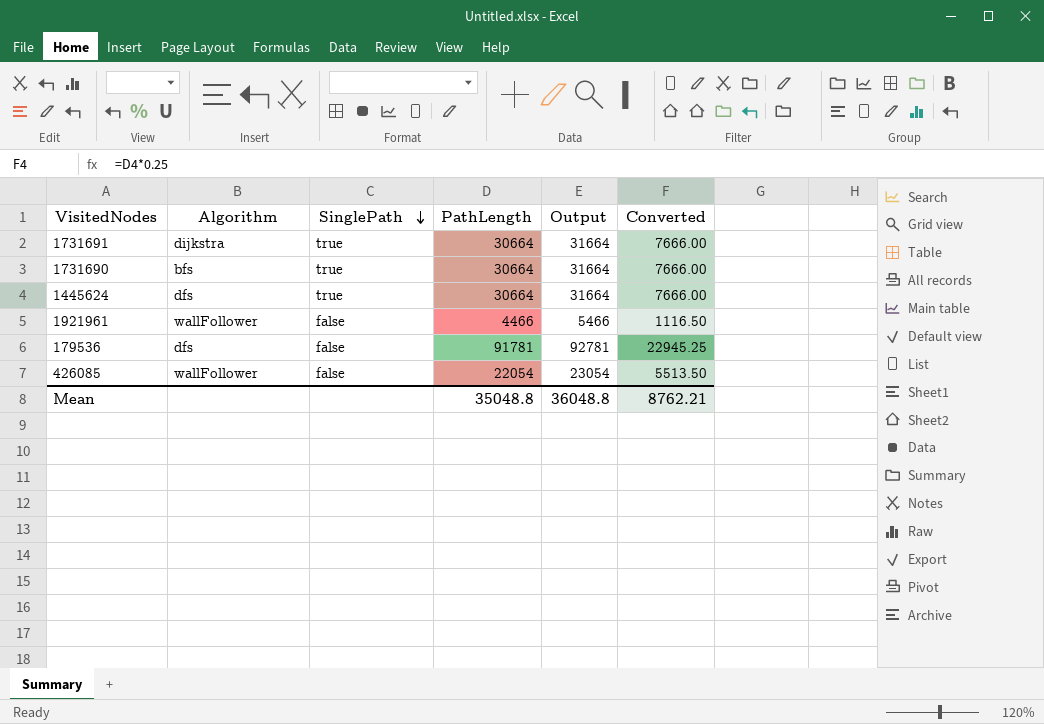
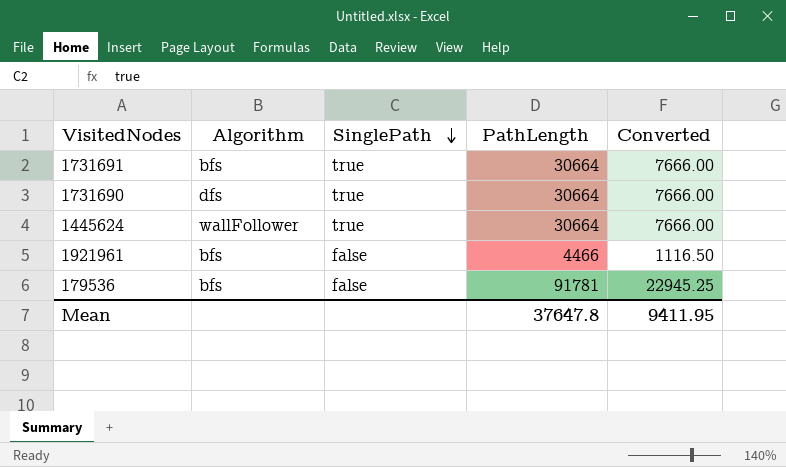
column Output | formula: [PathLength] + 1000 -> none
row 426085: wallFollower | false | 22054 | 23054 | 5513.50 -> none
1731691 | Algorithm: dijkstra -> bfs
1731690 | Algorithm: bfs -> dfs
1445624 | Algorithm: dfs -> wallFollower
1921961 | Algorithm: wallFollower -> bfs
179536 | Algorithm: dfs -> bfs
Mean | PathLength: 35048.8 -> 37647.8
Mean | Converted: 8762.21 -> 9411.95

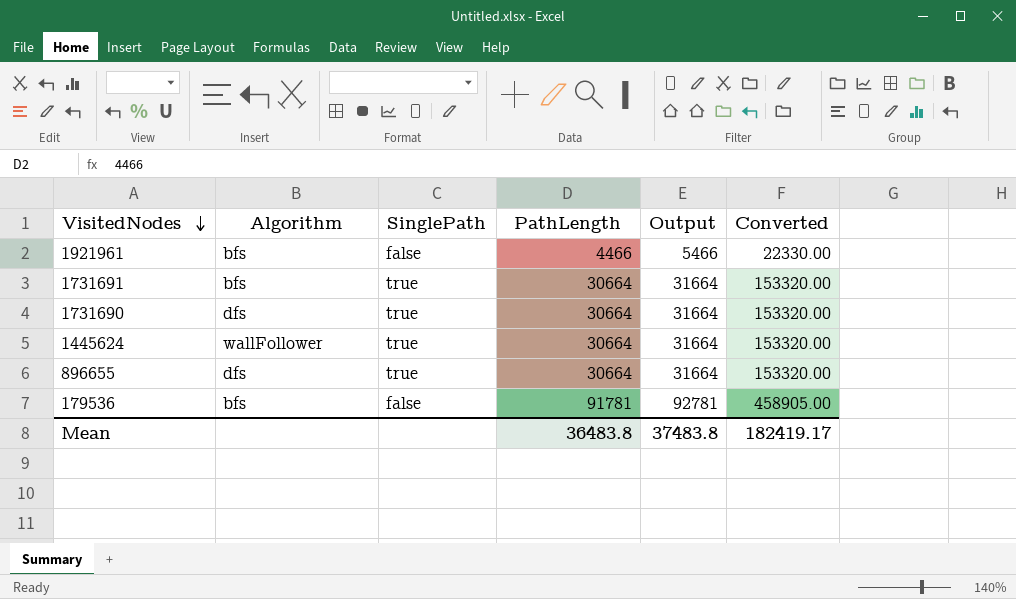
row order: SinglePath descending -> VisitedNodes descending
column Output | formula: none -> [PathLength] + 1000
column Converted | formula: [PathLength] * 0.25 -> [PathLength] * 5
row 896655: none -> dfs | true | 30664 | 31664 | 153320.00
Mean | PathLength: 37647.8 -> 36483.8
Mean | Converted: 9411.95 -> 182419.17

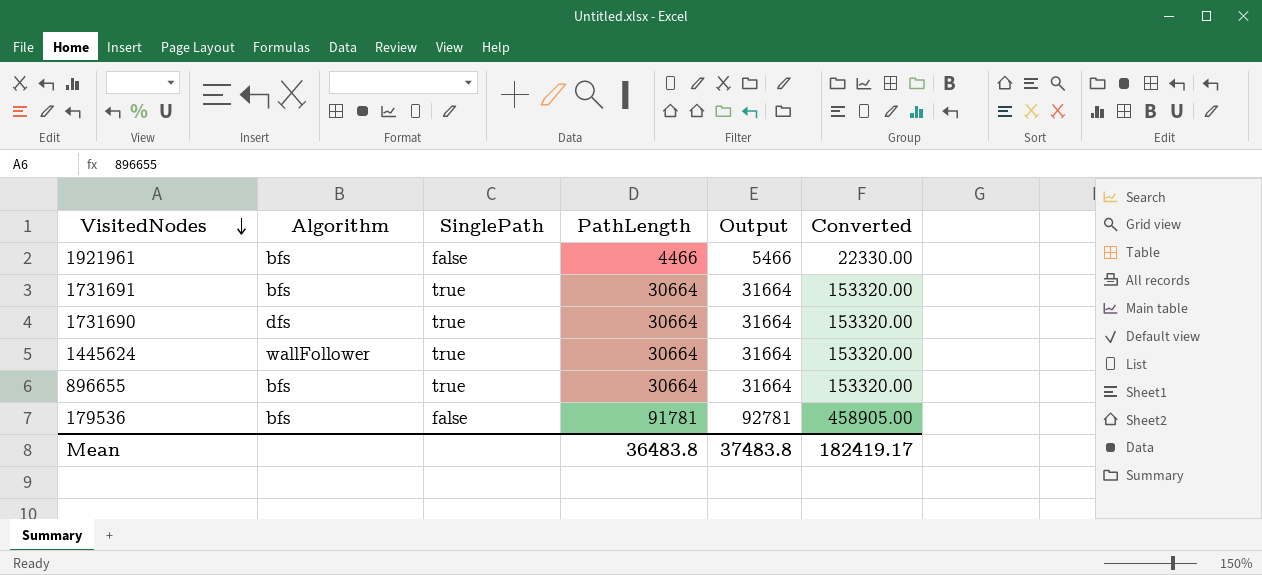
896655 | Algorithm: dfs -> bfs

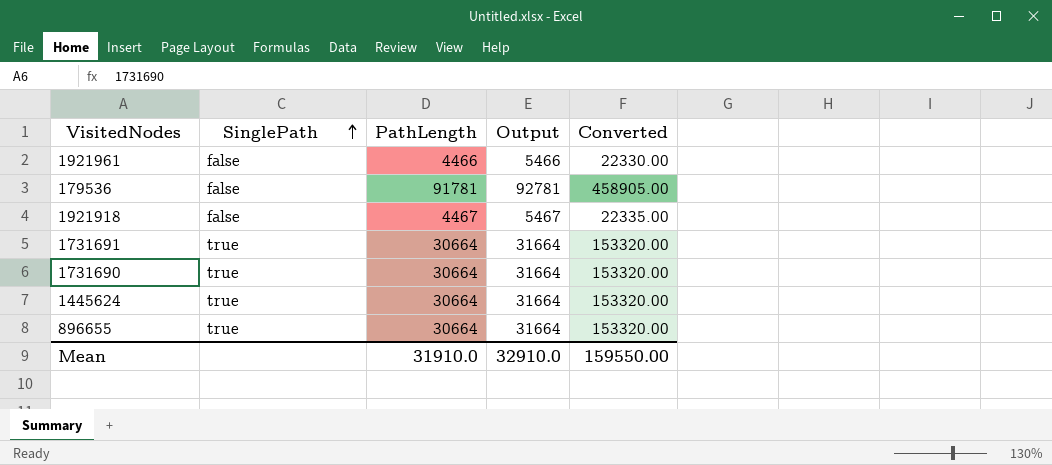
row order: VisitedNodes descending -> SinglePath ascending
column Algorithm | position: 2 -> none
row 1921918: none -> false | 4467 | 5467 | 22335.00
Mean | PathLength: 36483.8 -> 31910.0
Mean | Output: 37483.8 -> 32910.0
Mean | Converted: 182419.17 -> 159550.00

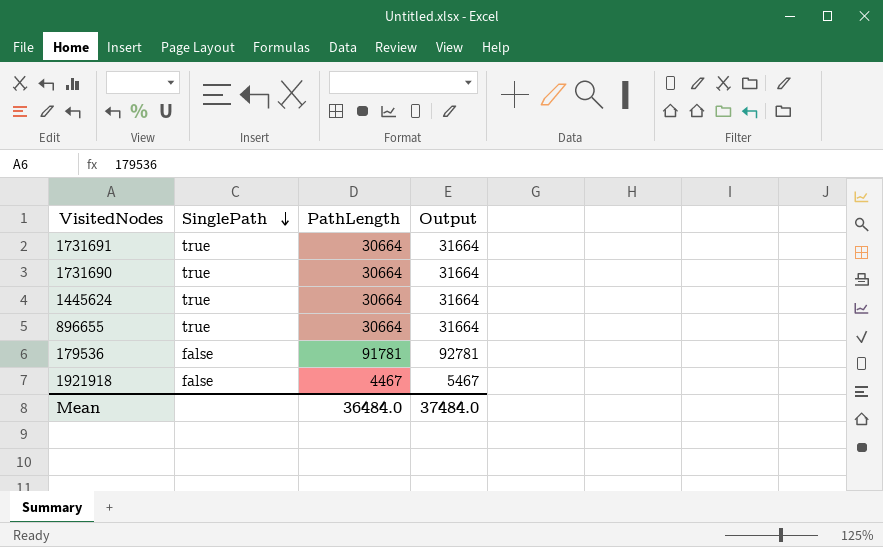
row order: SinglePath ascending -> SinglePath descending
column Converted | formula: [PathLength] * 5 -> none
row 1921961: false | 4466 | 5466 | 22330.00 -> none
Mean | PathLength: 31910.0 -> 36484.0
Mean | Output: 32910.0 -> 37484.0

